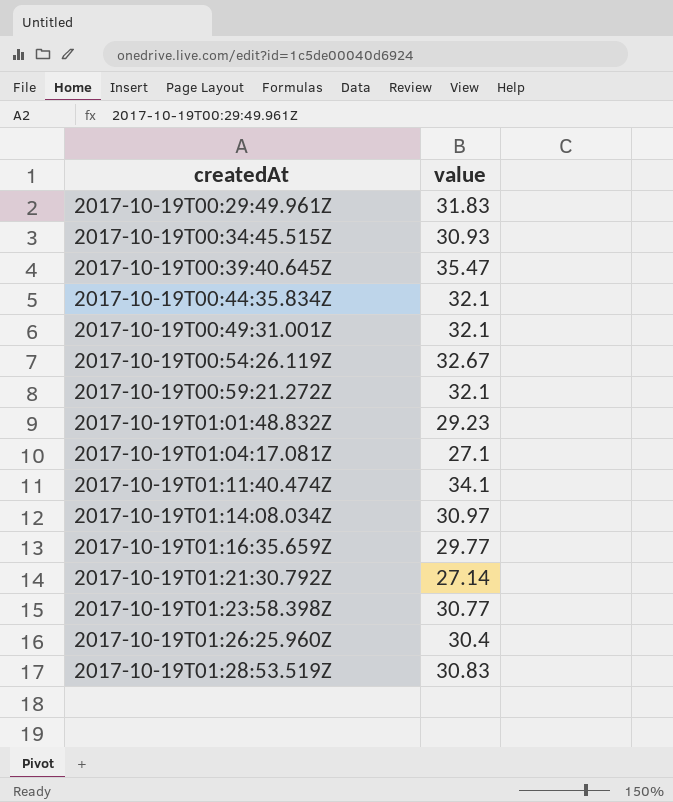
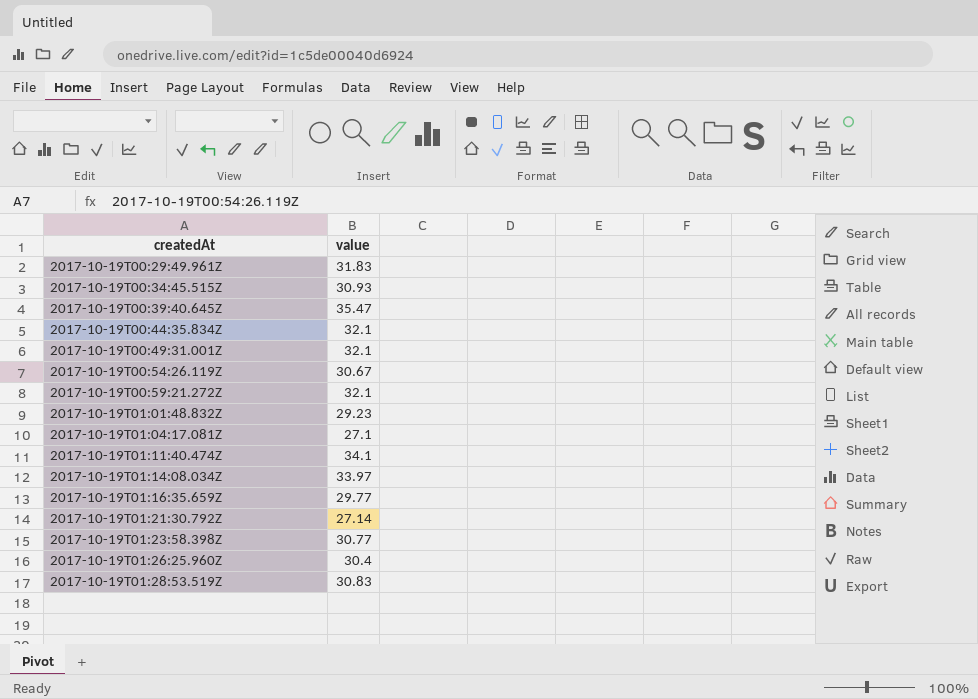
2017-10-19T00:54:26.119Z | value: 32.67 -> 30.67
2017-10-19T01:14:08.034Z | value: 30.97 -> 33.97

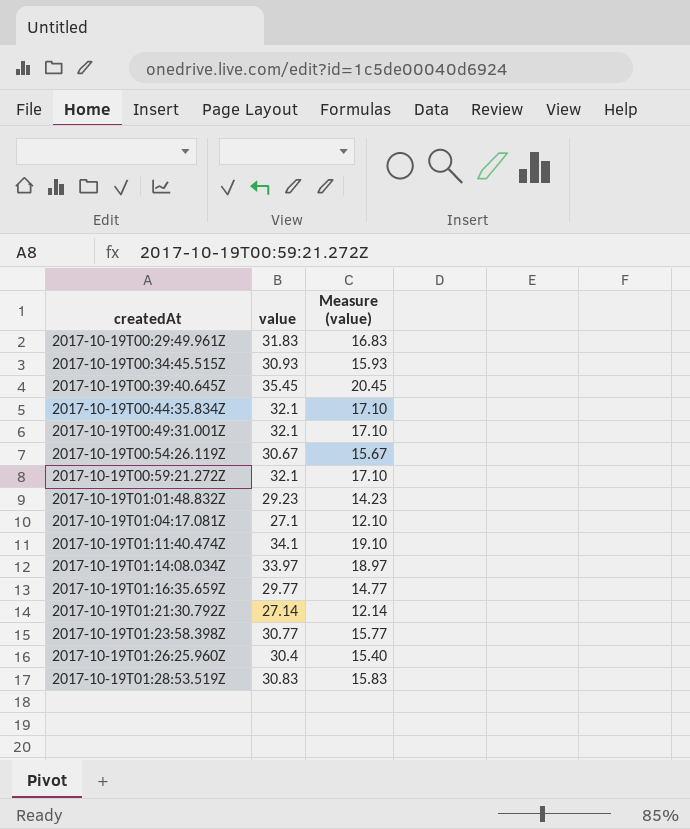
column Measure (value) | formula: none -> [value] - 15
2017-10-19T00:39:40.645Z | value: 35.47 -> 35.45

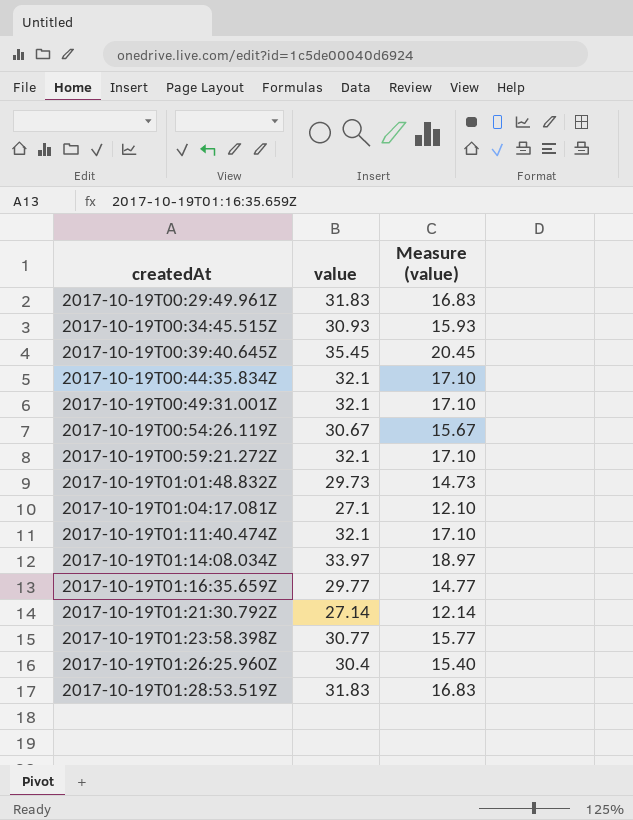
2017-10-19T01:01:48.832Z | value: 29.23 -> 29.73
2017-10-19T01:01:48.832Z | Measure (value): 14.23 -> 14.73
2017-10-19T01:11:40.474Z | value: 34.1 -> 32.1
2017-10-19T01:11:40.474Z | Measure (value): 19.10 -> 17.10
2017-10-19T01:28:53.519Z | value: 30.83 -> 31.83
2017-10-19T01:28:53.519Z | Measure (value): 15.83 -> 16.83

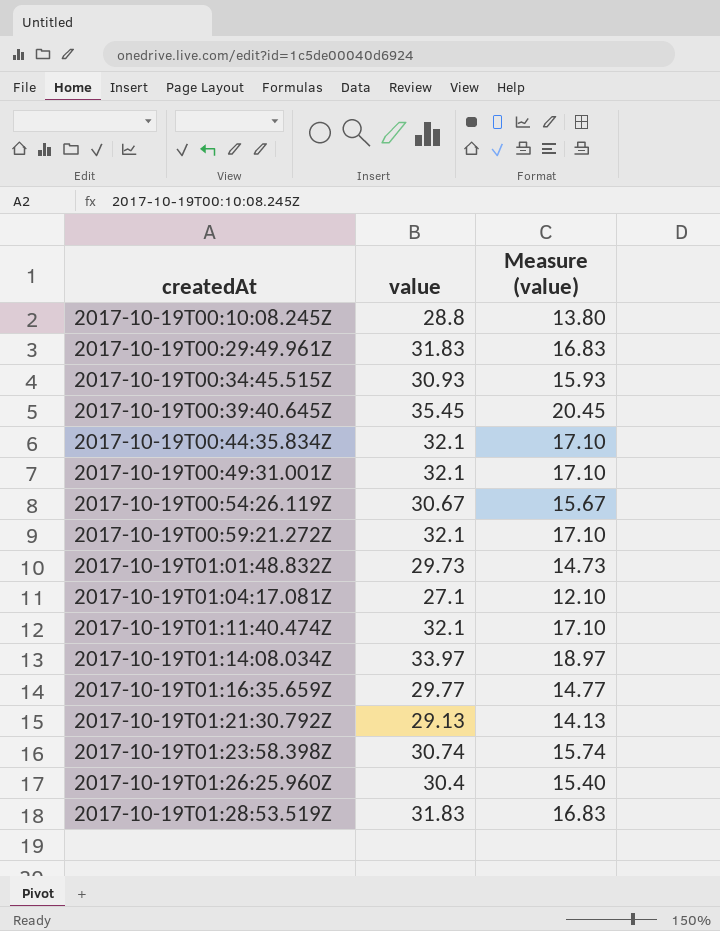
row 2017-10-19T00:10:08.245Z: none -> 28.8 | 13.80
2017-10-19T01:21:30.792Z | value: 27.14 -> 29.13
2017-10-19T01:21:30.792Z | Measure (value): 12.14 -> 14.13
2017-10-19T01:23:58.398Z | value: 30.77 -> 30.74
2017-10-19T01:23:58.398Z | Measure (value): 15.77 -> 15.74

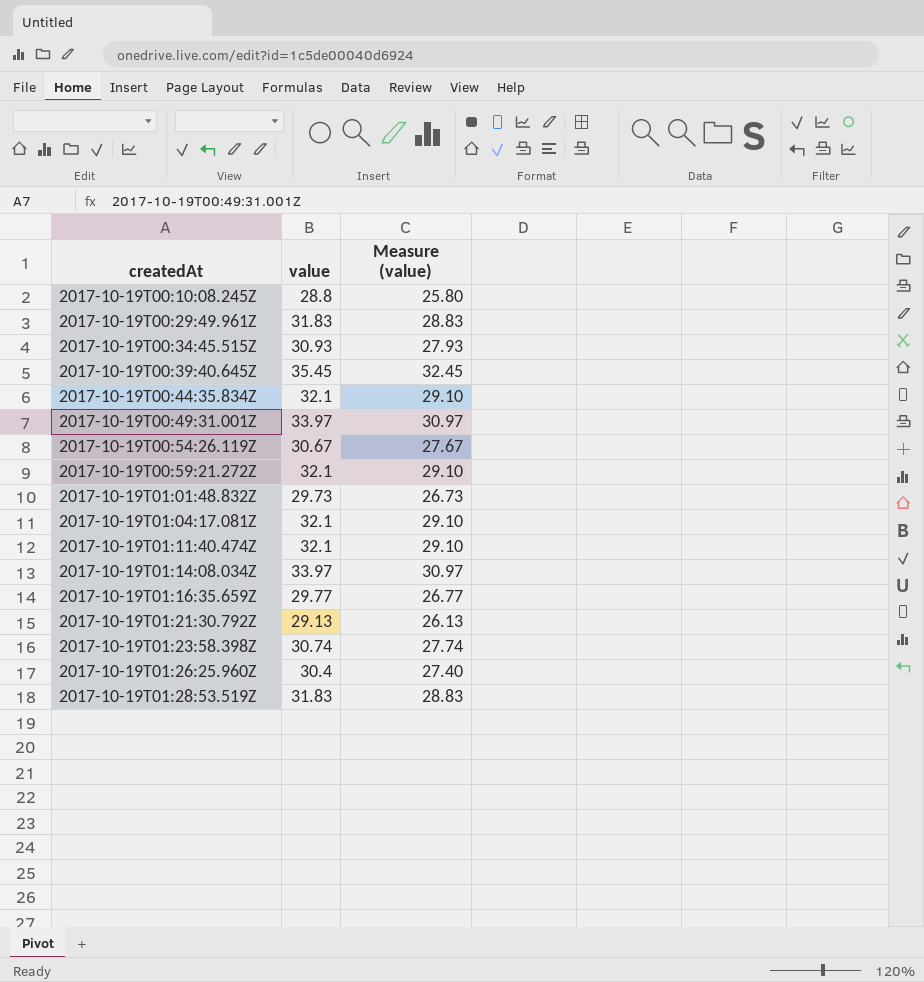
column Measure (value) | formula: [value] - 15 -> [value] - 3
2017-10-19T00:49:31.001Z | value: 32.1 -> 33.97
2017-10-19T01:04:17.081Z | value: 27.1 -> 32.1

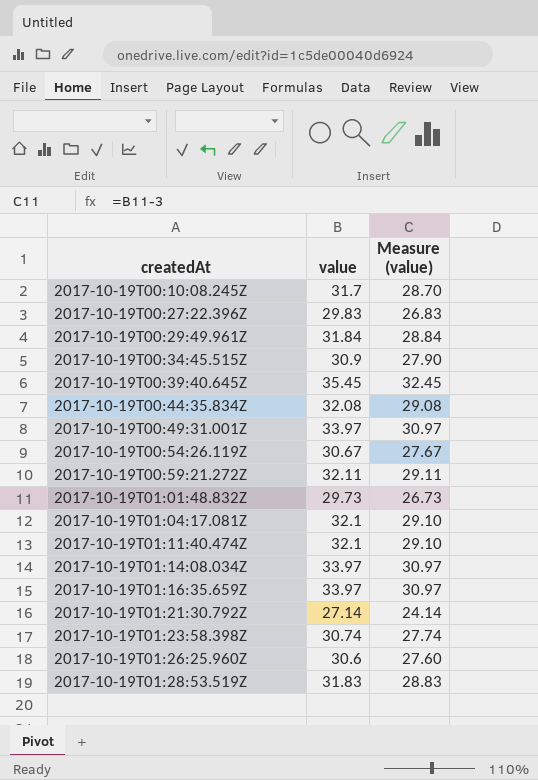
2017-10-19T00:10:08.245Z | value: 28.8 -> 31.7
2017-10-19T00:10:08.245Z | Measure (value): 25.80 -> 28.70
row 2017-10-19T00:27:22.396Z: none -> 29.83 | 26.83
2017-10-19T00:29:49.961Z | value: 31.83 -> 31.84
2017-10-19T00:29:49.961Z | Measure (value): 28.83 -> 28.84
2017-10-19T00:34:45.515Z | value: 30.93 -> 30.9
2017-10-19T00:34:45.515Z | Measure (value): 27.93 -> 27.90
2017-10-19T00:44:35.834Z | value: 32.1 -> 32.08
2017-10-19T00:44:35.834Z | Measure (value): 29.10 -> 29.08
2017-10-19T00:59:21.272Z | value: 32.1 -> 32.11
2017-10-19T00:59:21.272Z | Measure (value): 29.10 -> 29.11
2017-10-19T01:16:35.659Z | value: 29.77 -> 33.97
2017-10-19T01:16:35.659Z | Measure (value): 26.77 -> 30.97
2017-10-19T01:21:30.792Z | value: 29.13 -> 27.14
2017-10-19T01:21:30.792Z | Measure (value): 26.13 -> 24.14
2017-10-19T01:26:25.960Z | value: 30.4 -> 30.6
2017-10-19T01:26:25.960Z | Measure (value): 27.40 -> 27.60

